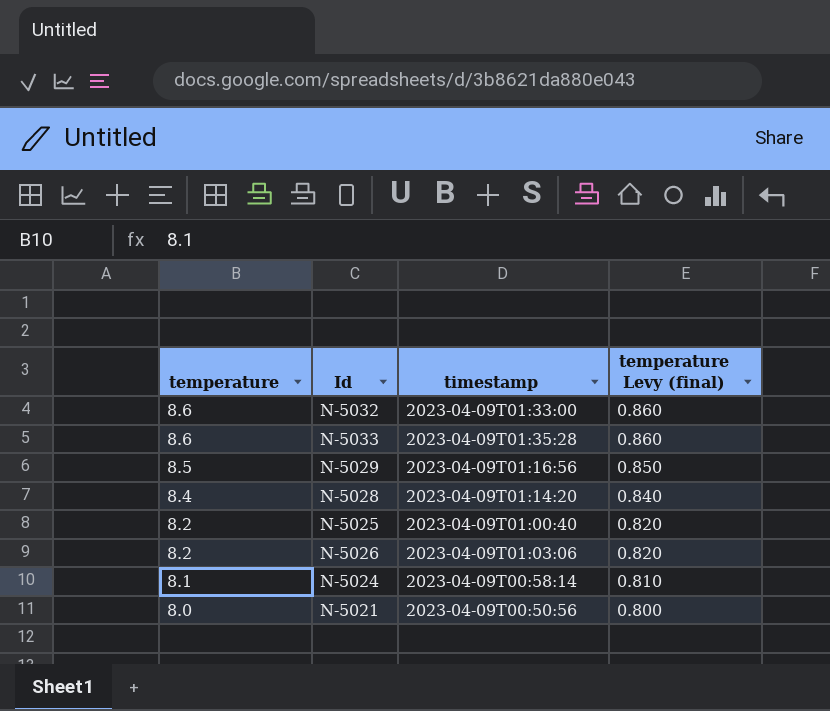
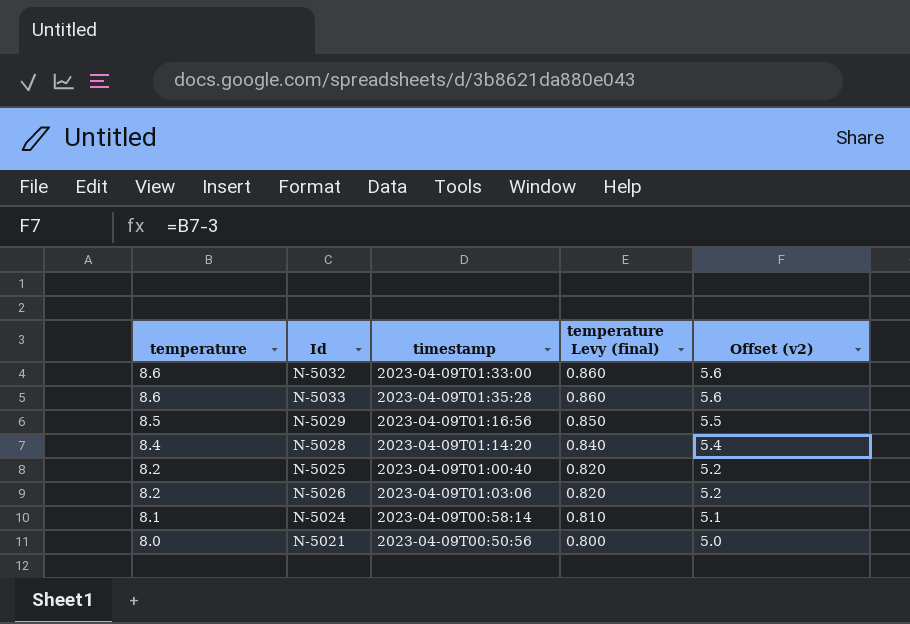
column Offset (v2) | formula: none -> [temperature] - 3

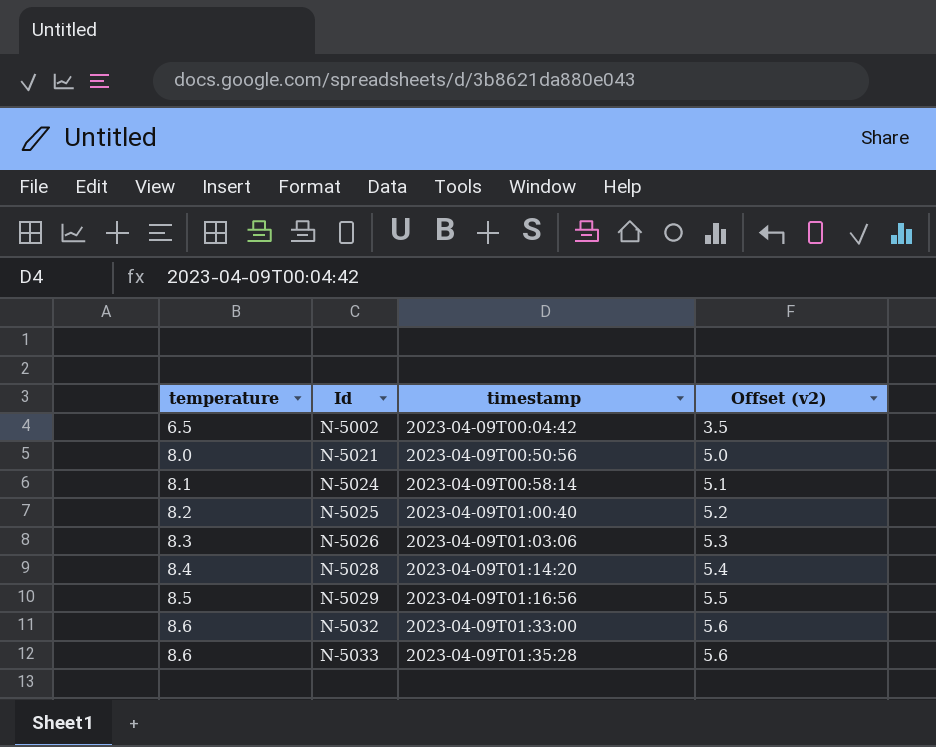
row order: temperature descending -> temperature ascending
column temperature Levy (final) | formula: [temperature] * 0.1 -> none
row N-5002: none -> 6.5 | 2023-04-09T00:04:42 | 3.5
N-5026 | temperature: 8.2 -> 8.3
N-5026 | Offset (v2): 5.2 -> 5.3

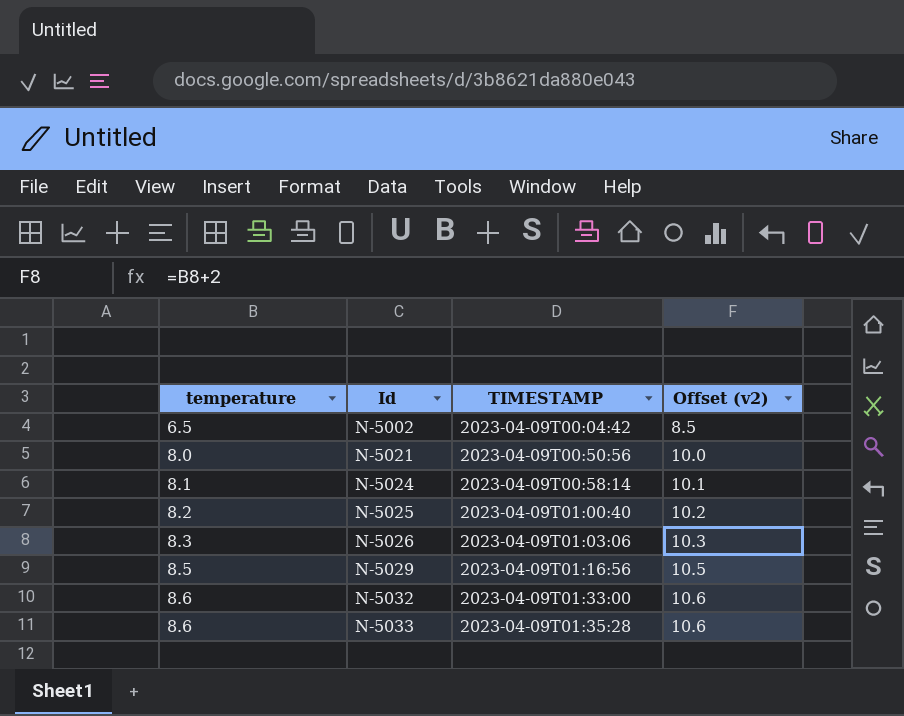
column name: timestamp -> TIMESTAMP
column Offset (v2) | formula: [temperature] - 3 -> [temperature] + 2
row N-5028: 8.4 | 2023-04-09T01:14:20 | 5.4 -> none

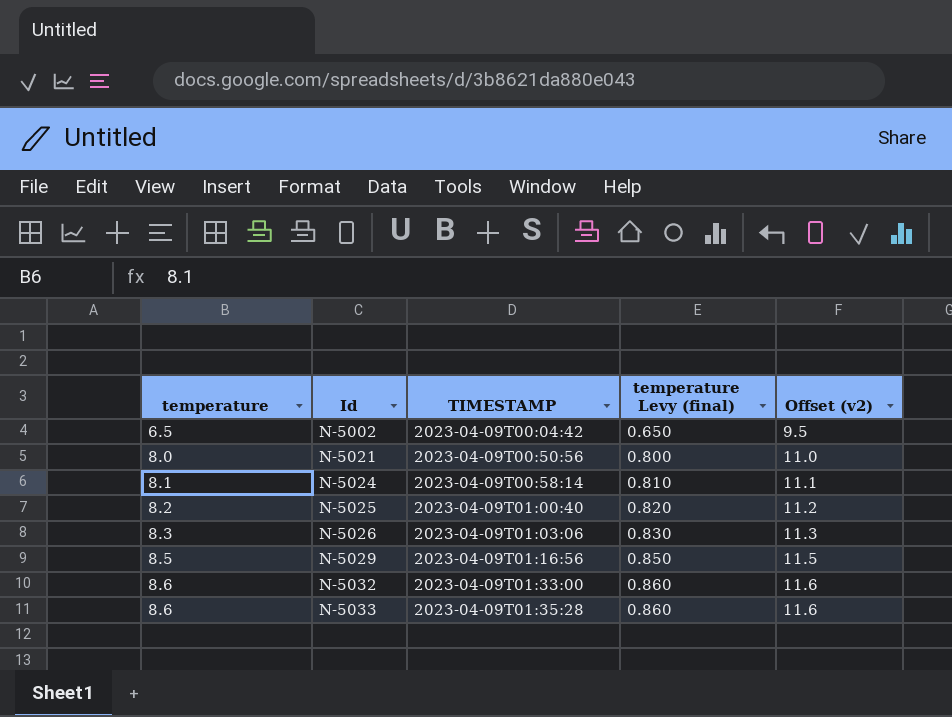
column temperature Levy (final) | formula: none -> [temperature] * 0.1
column Offset (v2) | formula: [temperature] + 2 -> [temperature] + 3

